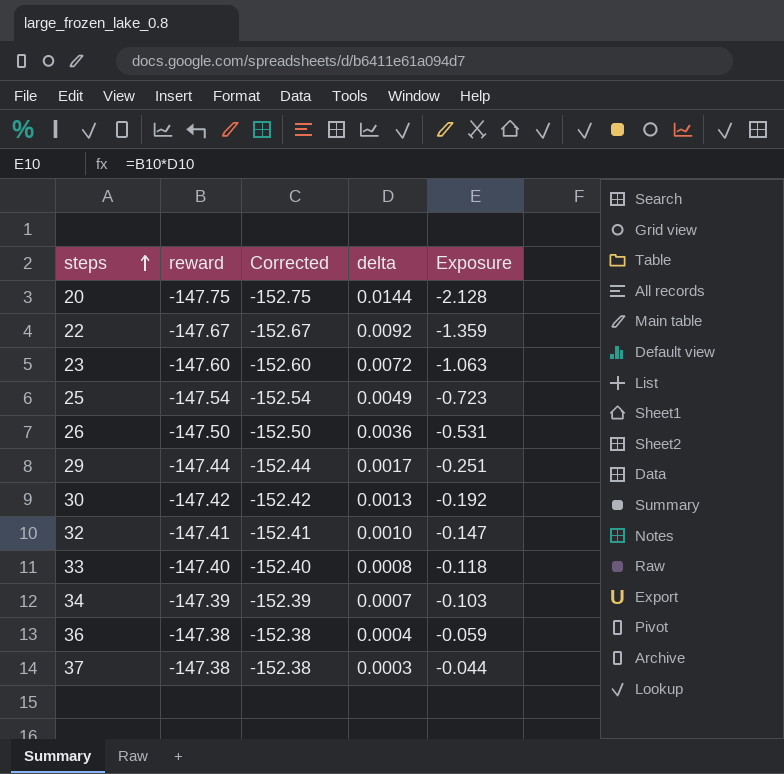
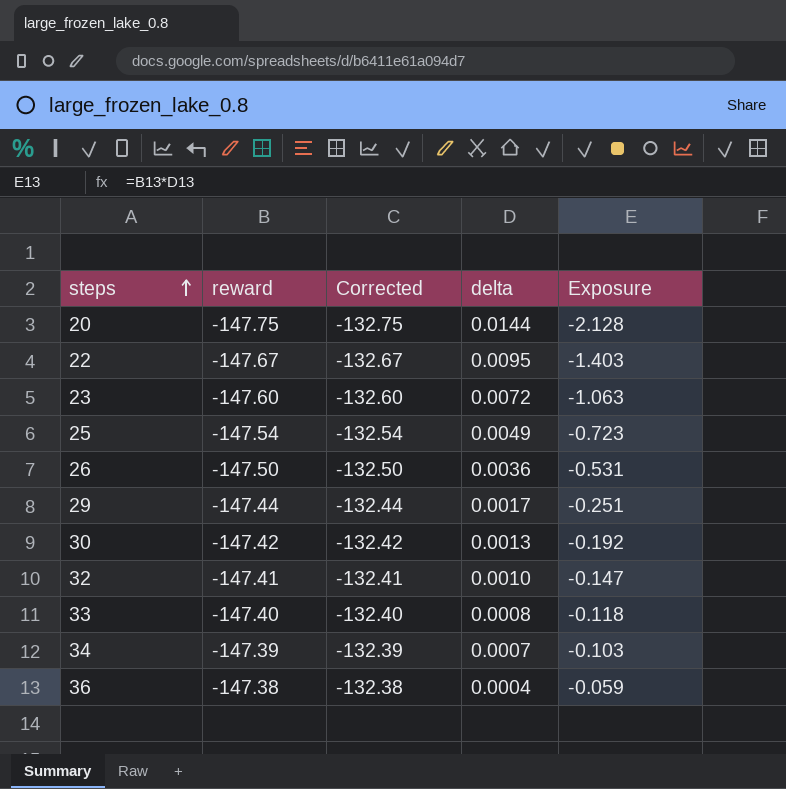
column Corrected | formula: [reward] - 5 -> [reward] + 15
row 37: -147.38 | -152.38 | 0.0003 | -0.044 -> none
22 | delta: 0.0092 -> 0.0095
22 | Exposure: -1.359 -> -1.403

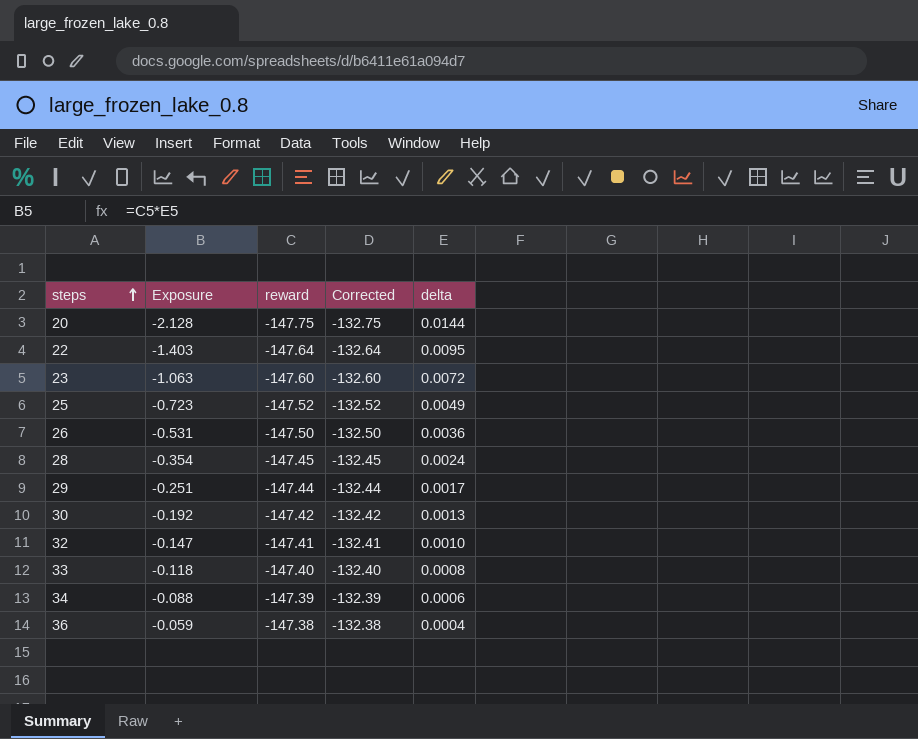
column Exposure | position: 5 -> 2
22 | reward: -147.67 -> -147.64
22 | Corrected: -132.67 -> -132.64
25 | reward: -147.54 -> -147.52
25 | Corrected: -132.54 -> -132.52
row 28: none -> -0.354 | -147.45 | -132.45 | 0.0024
34 | Exposure: -0.103 -> -0.088
34 | delta: 0.0007 -> 0.0006

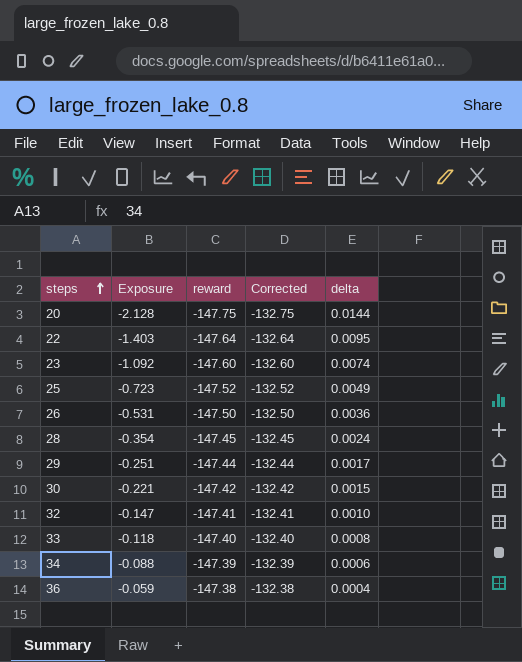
23 | Exposure: -1.063 -> -1.092
23 | delta: 0.0072 -> 0.0074
30 | Exposure: -0.192 -> -0.221
30 | delta: 0.0013 -> 0.0015

